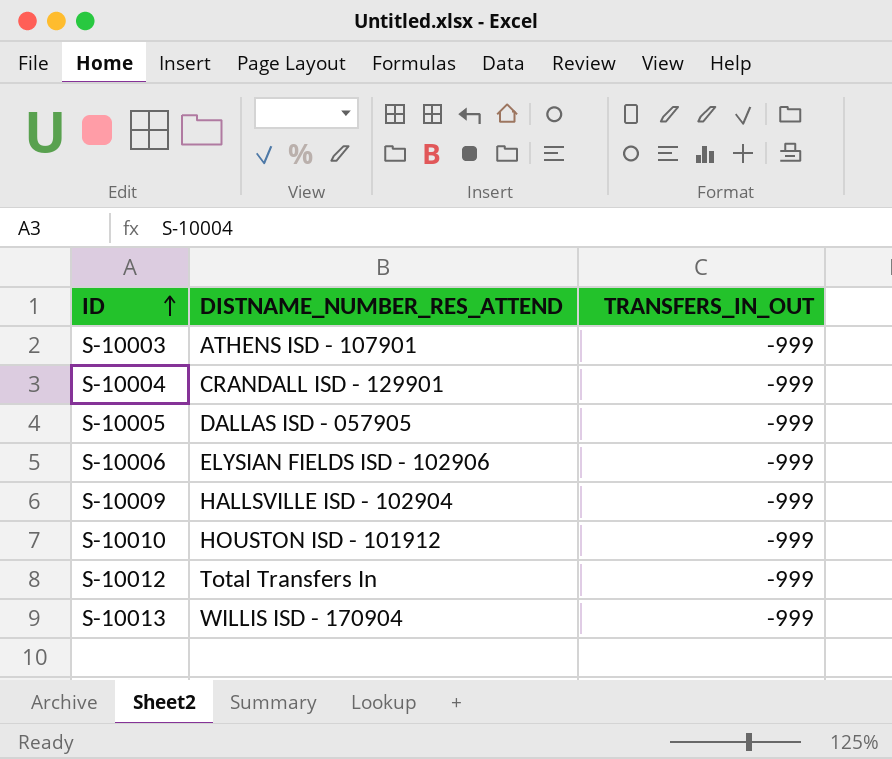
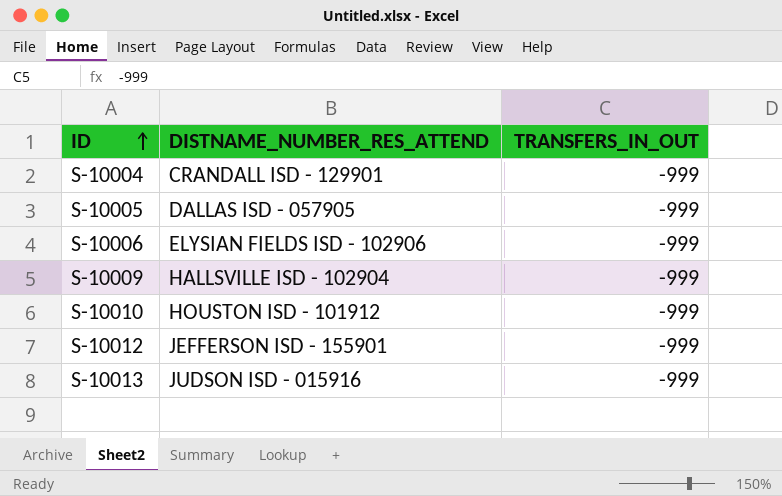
row S-10003: ATHENS ISD - 107901 | -999 -> none
S-10012 | DISTNAME_NUMBER_RES_ATTEND: Total Transfers In -> JEFFERSON ISD - 155901
S-10013 | DISTNAME_NUMBER_RES_ATTEND: WILLIS ISD - 170904 -> JUDSON ISD - 015916

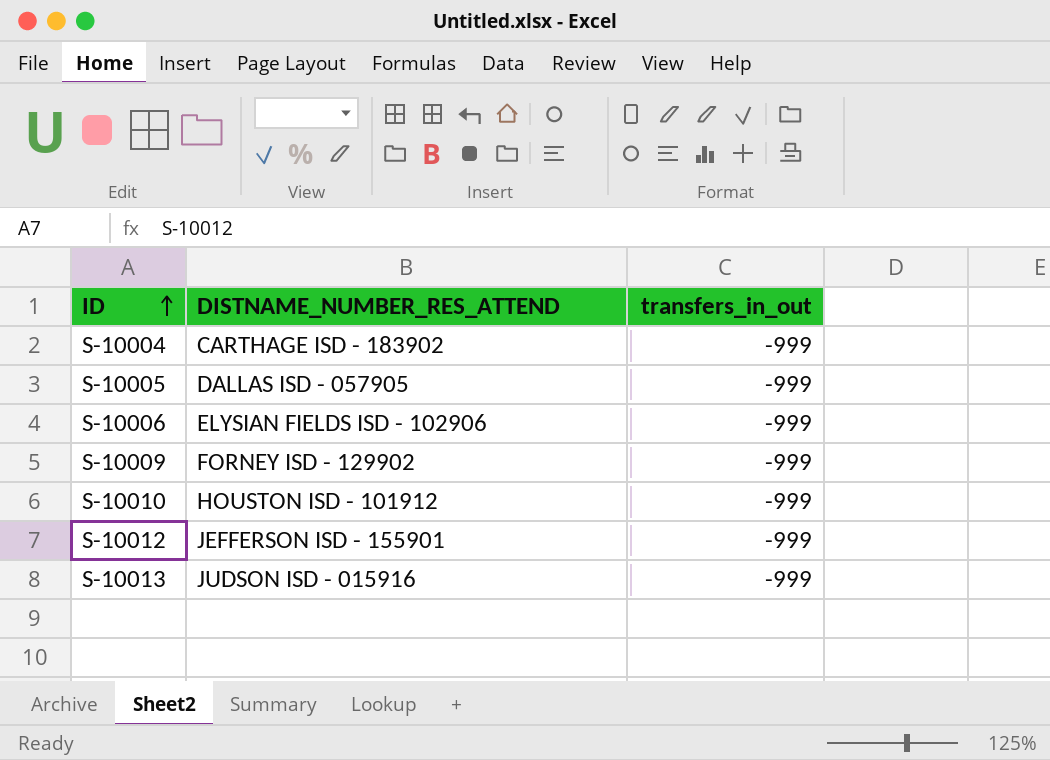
column name: TRANSFERS_IN_OUT -> transfers_in_out
S-10004 | DISTNAME_NUMBER_RES_ATTEND: CRANDALL ISD - 129901 -> CARTHAGE ISD - 183902
S-10009 | DISTNAME_NUMBER_RES_ATTEND: HALLSVILLE ISD - 102904 -> FORNEY ISD - 129902

